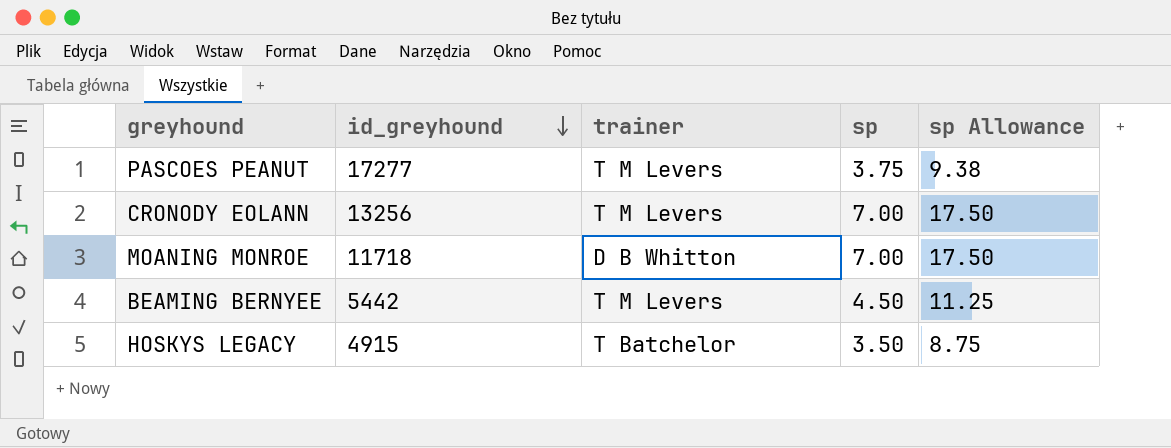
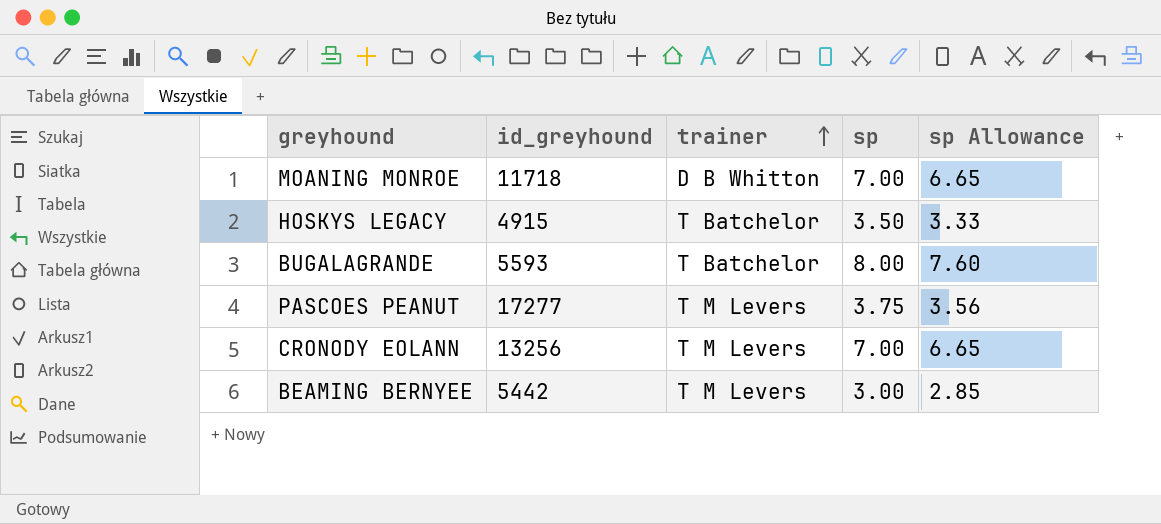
row order: id_greyhound descending -> trainer ascending
column sp Allowance | formula: [sp] * 2.5 -> [sp] * 0.95
row BUGALAGRANDE: none -> 5593 | T Batchelor | 8.00 | 7.60
BEAMING BERNYEE | sp: 4.50 -> 3.00

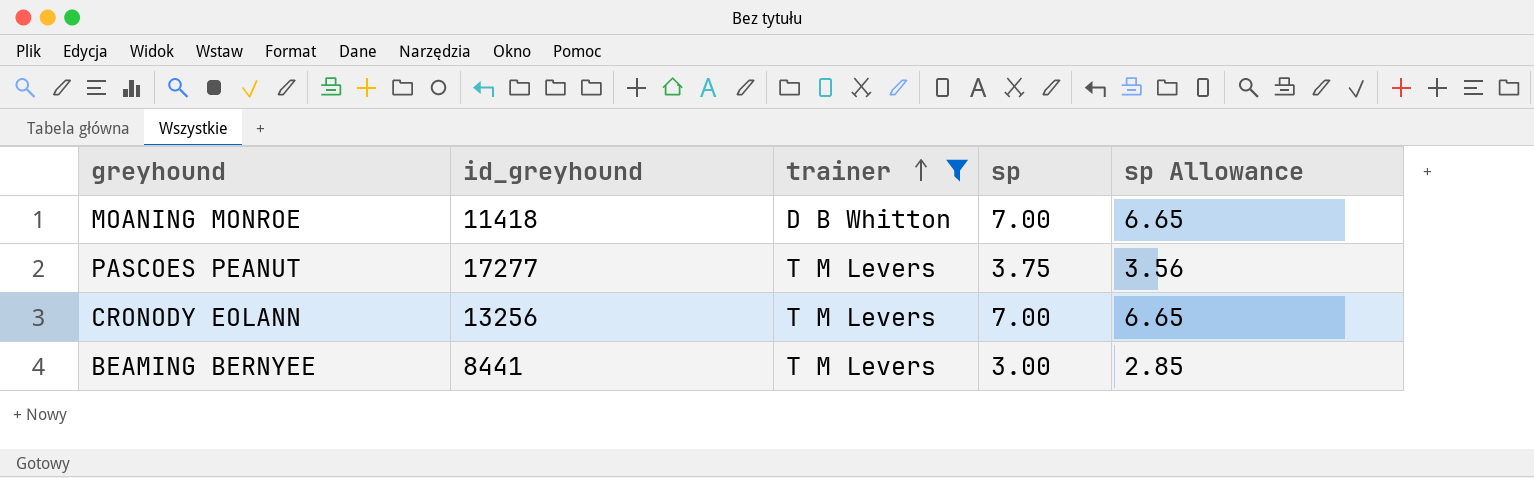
filter: none -> trainer != T Batchelor
MOANING MONROE | id_greyhound: 11718 -> 11418
BEAMING BERNYEE | id_greyhound: 5442 -> 8441

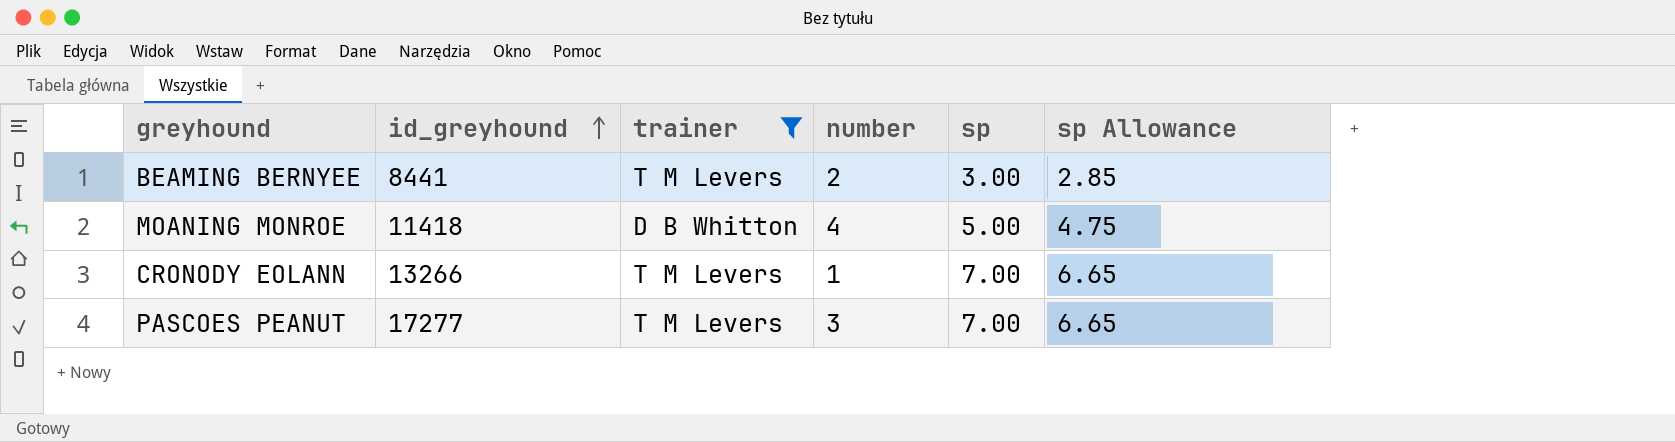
row order: trainer ascending -> id_greyhound ascending
column number | position: none -> 4
MOANING MONROE | sp: 7.00 -> 5.00
MOANING MONROE | sp Allowance: 6.65 -> 4.75
CRONODY EOLANN | id_greyhound: 13256 -> 13266
PASCOES PEANUT | sp: 3.75 -> 7.00
PASCOES PEANUT | sp Allowance: 3.56 -> 6.65

